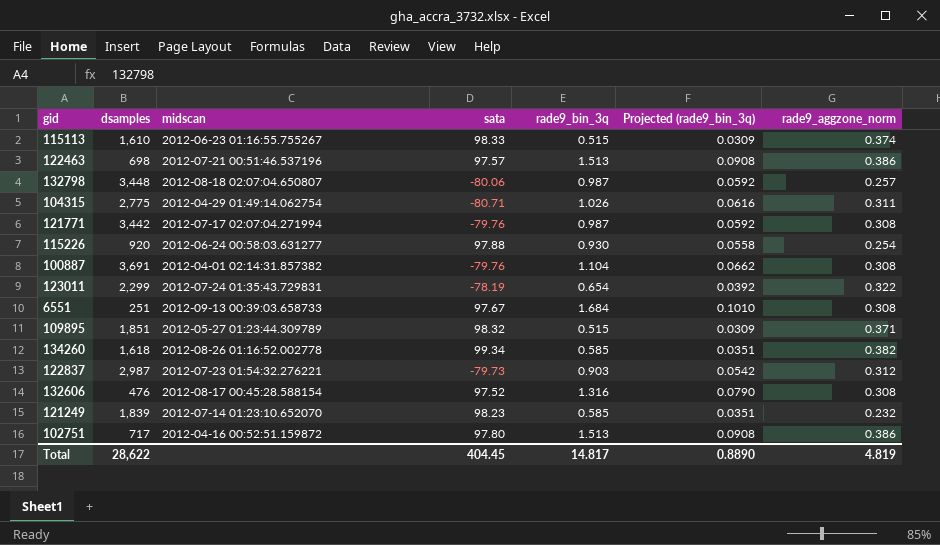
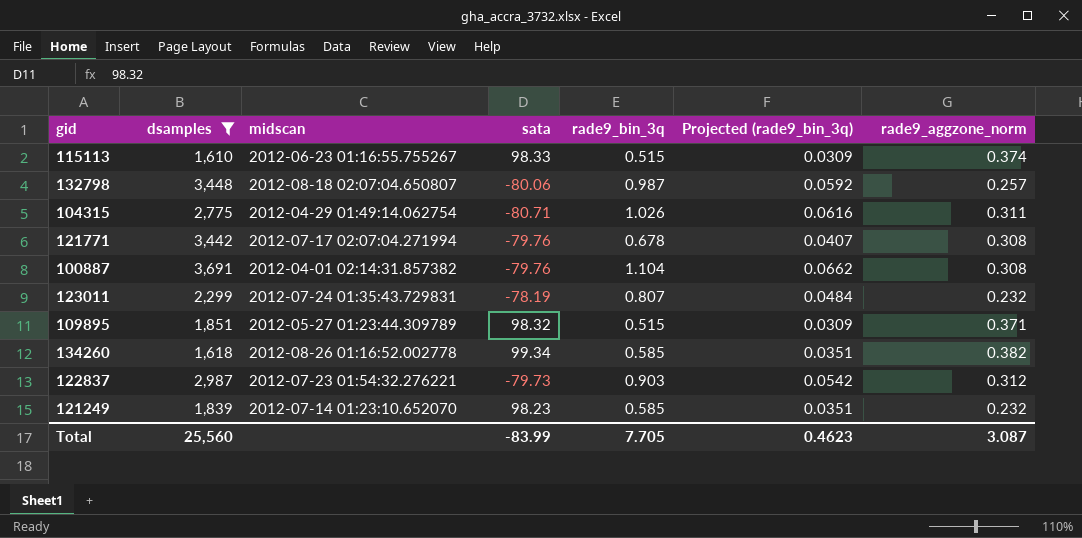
filter: none -> dsamples >= 1,610
121771 | rade9_bin_3q: 0.987 -> 0.678
121771 | Projected (rade9_bin_3q): 0.0592 -> 0.0407
123011 | rade9_bin_3q: 0.654 -> 0.807
123011 | Projected (rade9_bin_3q): 0.0392 -> 0.0484
123011 | rade9_aggzone_norm: 0.322 -> 0.232
Total | dsamples: 28,622 -> 25,560
Total | sata: 404.45 -> -83.99
Total | rade9_bin_3q: 14.817 -> 7.705
Total | Projected (rade9_bin_3q): 0.8890 -> 0.4623
Total | rade9_aggzone_norm: 4.819 -> 3.087

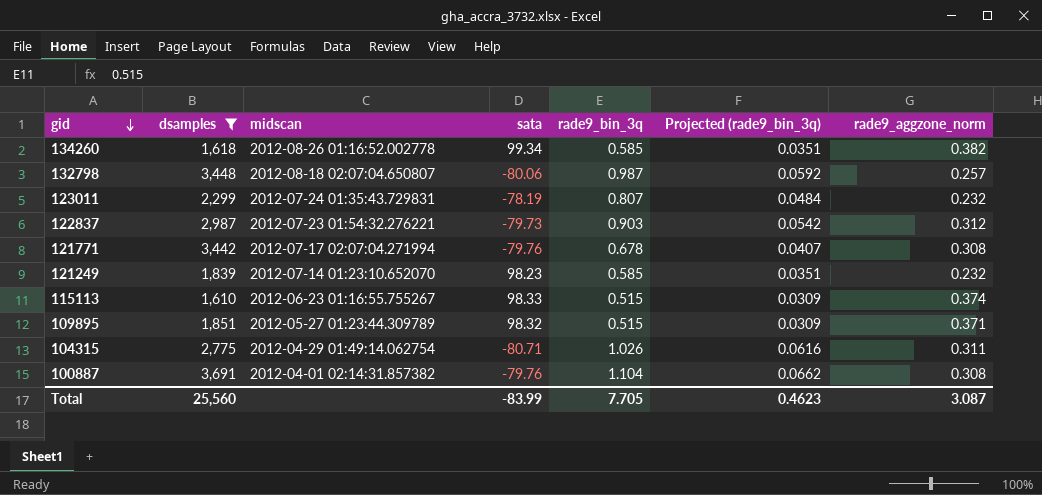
row order: none -> gid descending

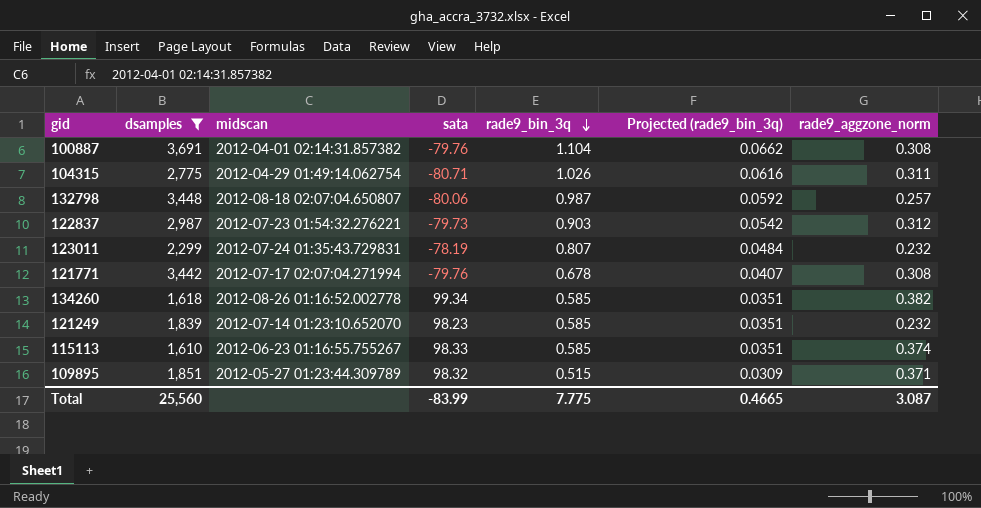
row order: gid descending -> rade9_bin_3q descending
115113 | rade9_bin_3q: 0.515 -> 0.585
115113 | Projected (rade9_bin_3q): 0.0309 -> 0.0351
Total | rade9_bin_3q: 7.705 -> 7.775
Total | Projected (rade9_bin_3q): 0.4623 -> 0.4665

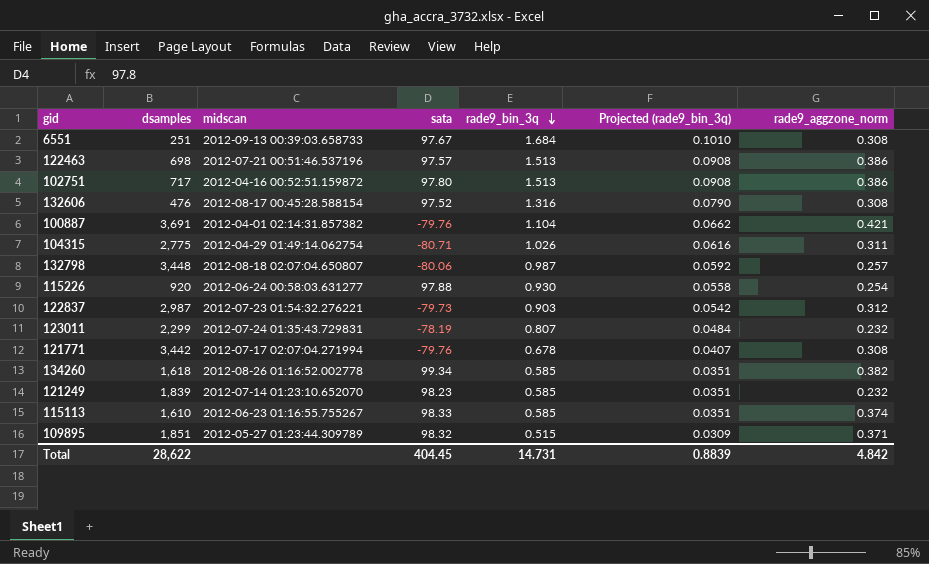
filter: dsamples >= 1,610 -> none
100887 | rade9_aggzone_norm: 0.308 -> 0.421
Total | dsamples: 25,560 -> 28,622
Total | sata: -83.99 -> 404.45
Total | rade9_bin_3q: 7.775 -> 14.731
Total | Projected (rade9_bin_3q): 0.4665 -> 0.8839
Total | rade9_aggzone_norm: 3.087 -> 4.842

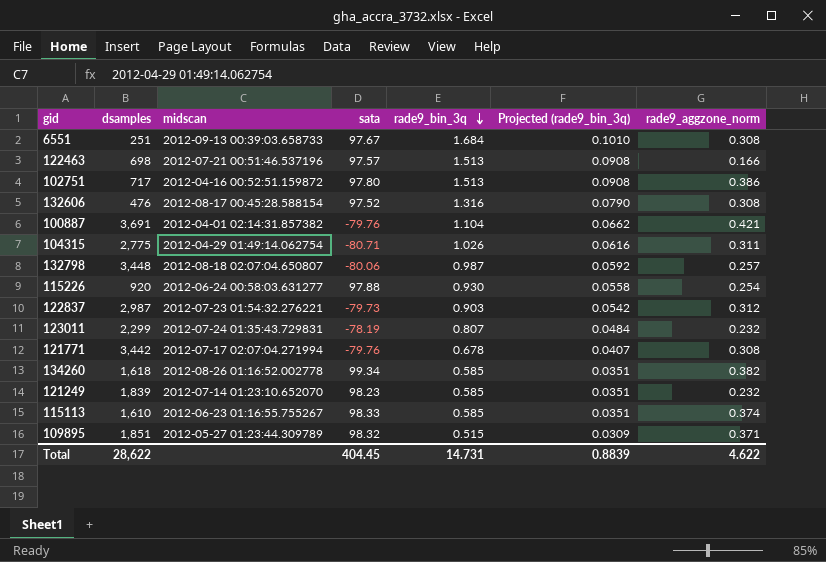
122463 | rade9_aggzone_norm: 0.386 -> 0.166
Total | rade9_aggzone_norm: 4.842 -> 4.622

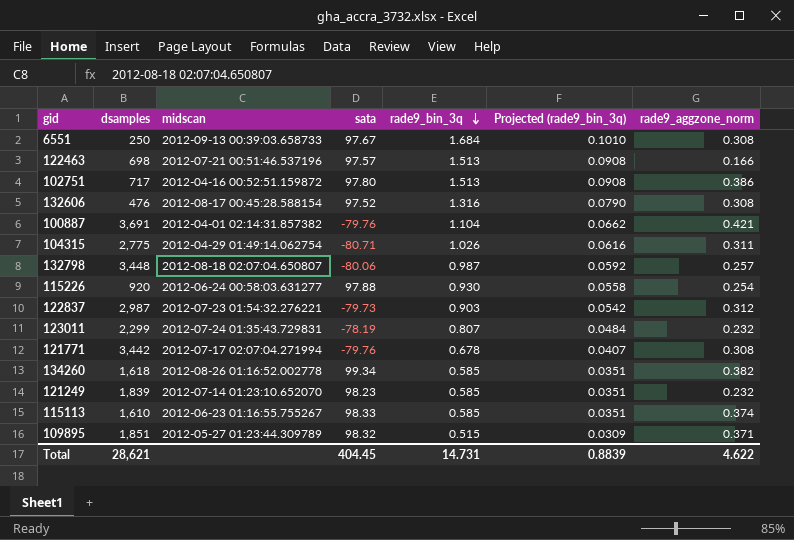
6551 | dsamples: 251 -> 250
Total | dsamples: 28,622 -> 28,621

